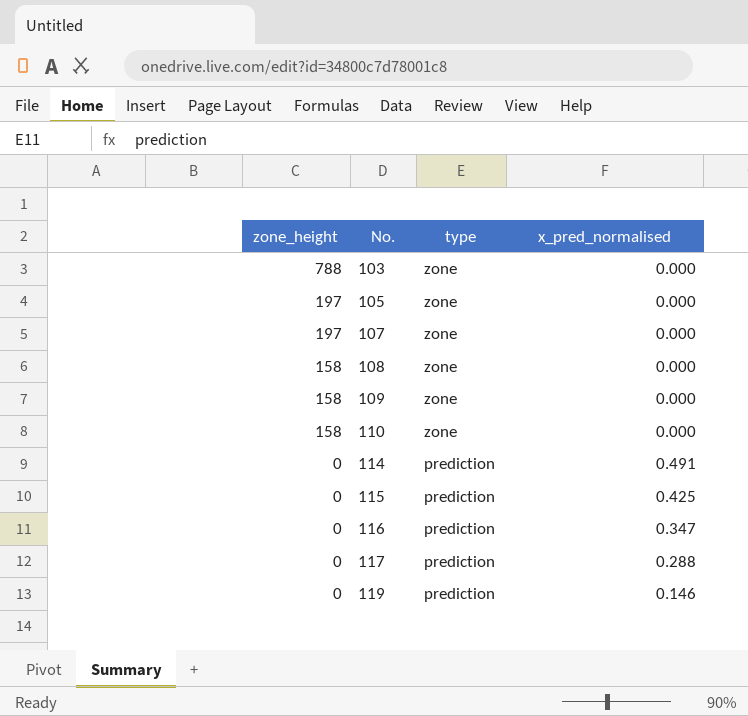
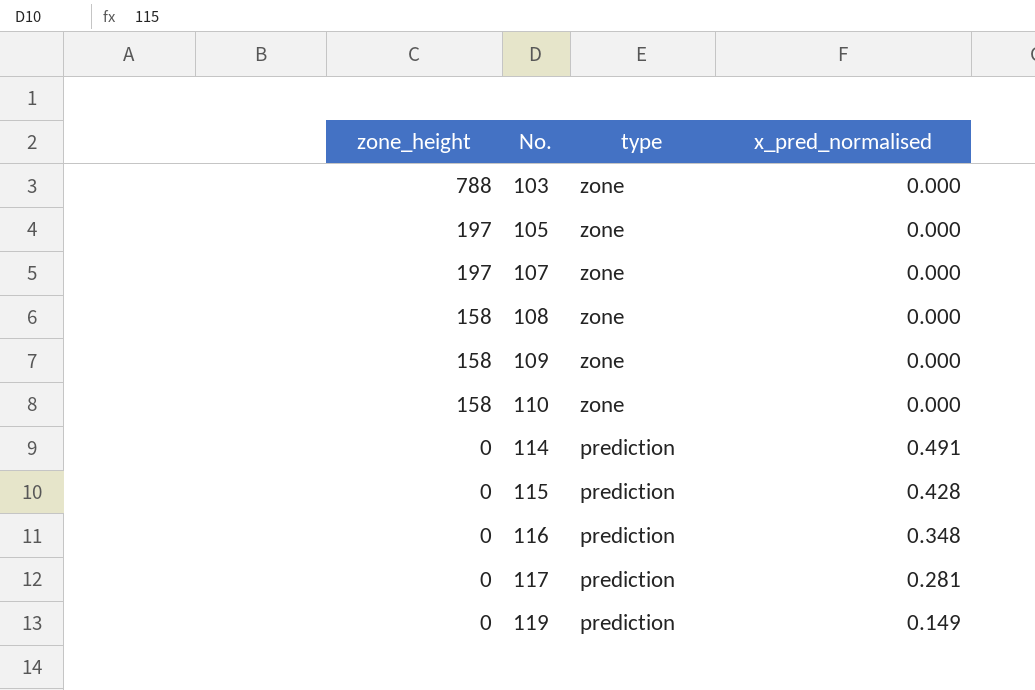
115 | x_pred_normalised: 0.425 -> 0.428
116 | x_pred_normalised: 0.347 -> 0.348
117 | x_pred_normalised: 0.288 -> 0.281
119 | x_pred_normalised: 0.146 -> 0.149

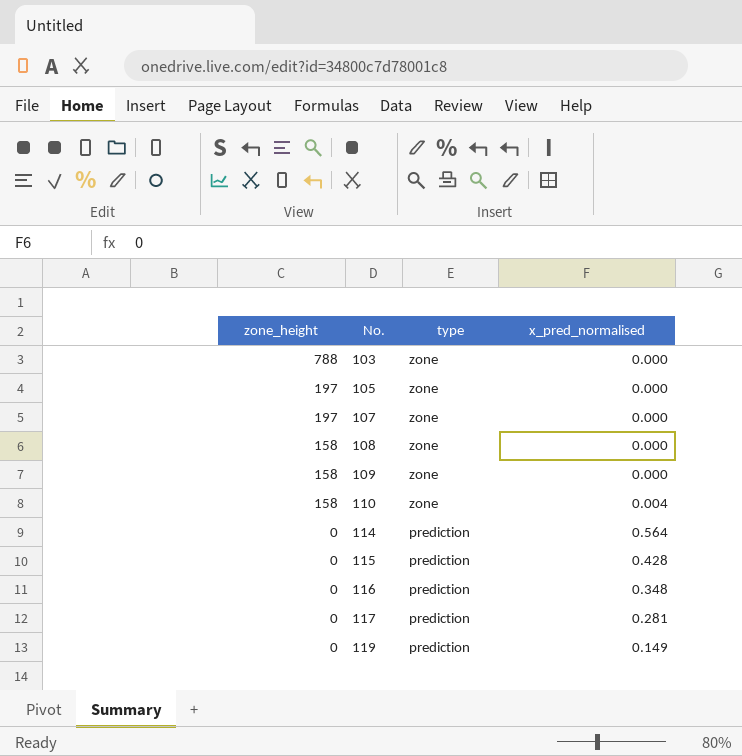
110 | x_pred_normalised: 0.000 -> 0.004
114 | x_pred_normalised: 0.491 -> 0.564

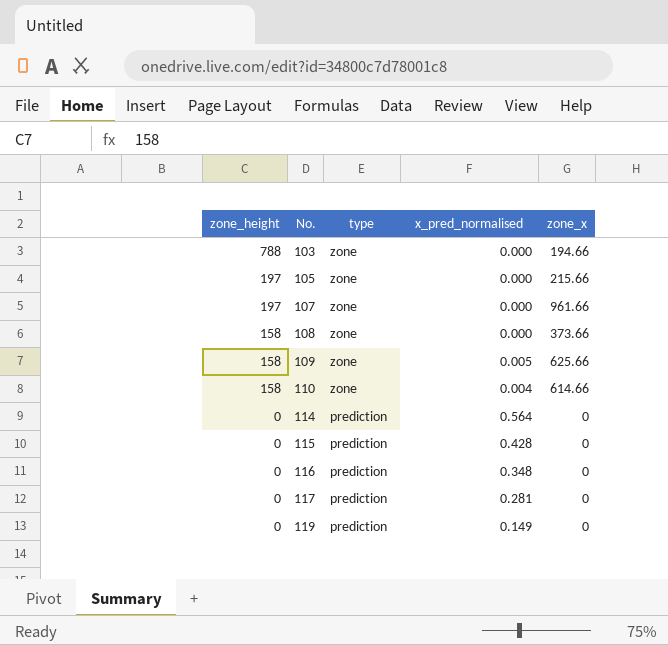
column zone_x | position: none -> 5
109 | x_pred_normalised: 0.000 -> 0.005

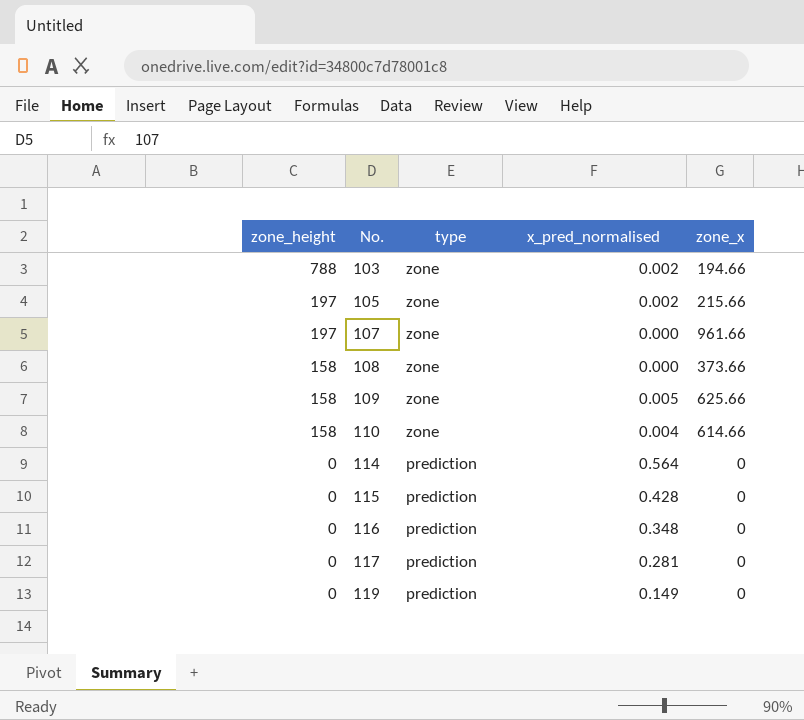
103 | x_pred_normalised: 0.000 -> 0.002
105 | x_pred_normalised: 0.000 -> 0.002

